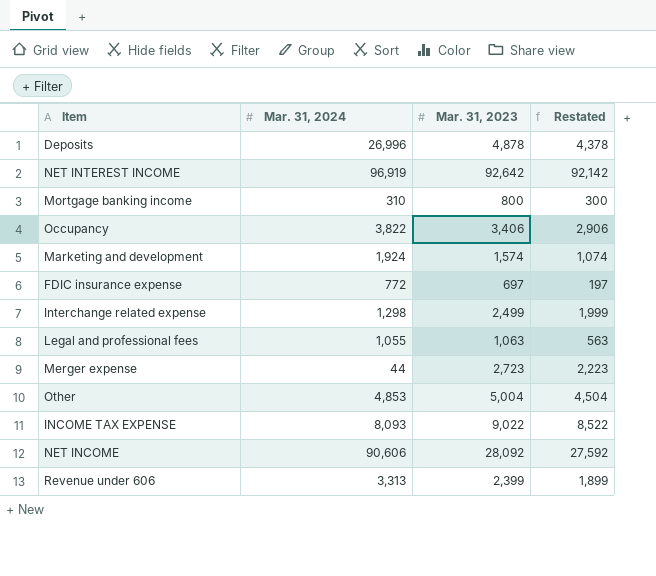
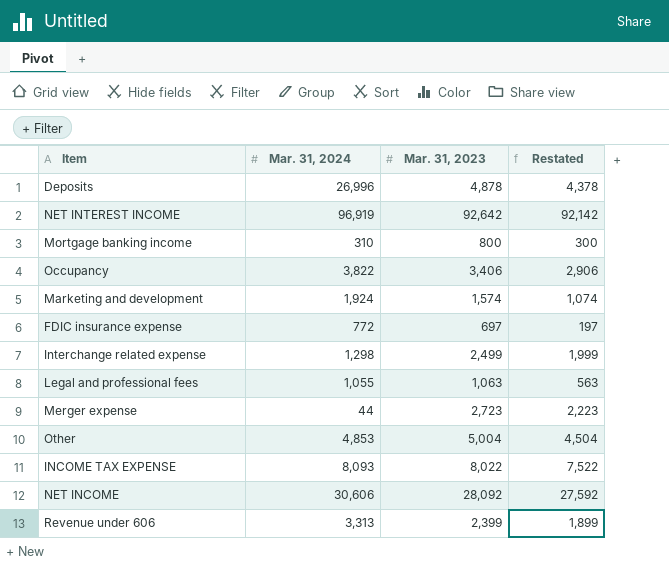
INCOME TAX EXPENSE | Mar. 31, 2023: 9,022 -> 8,022
INCOME TAX EXPENSE | Restated: 8,522 -> 7,522
NET INCOME | Mar. 31, 2024: 90,606 -> 30,606

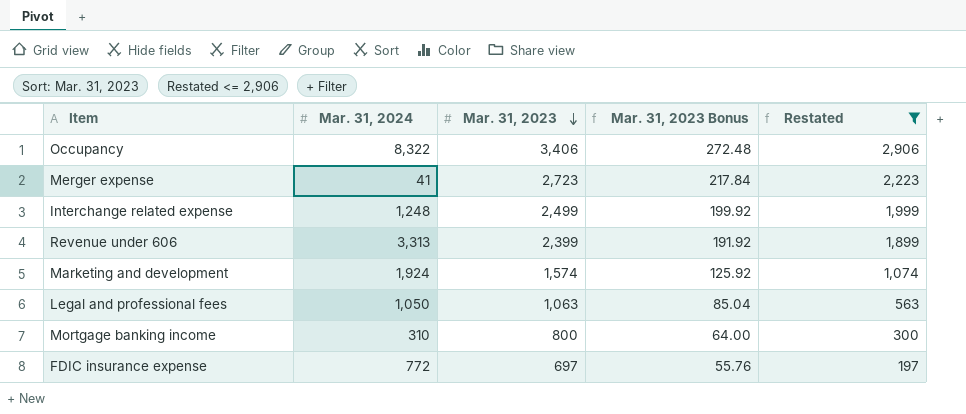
filter: none -> Restated <= 2,906
row order: none -> Mar. 31, 2023 descending
column Mar. 31, 2023 Bonus | formula: none -> [Mar. 31, 2023] * 0.08
Occupancy | Mar. 31, 2024: 3,822 -> 8,322
Merger expense | Mar. 31, 2024: 44 -> 41
Interchange related expense | Mar. 31, 2024: 1,298 -> 1,248
Legal and professional fees | Mar. 31, 2024: 1,055 -> 1,050

